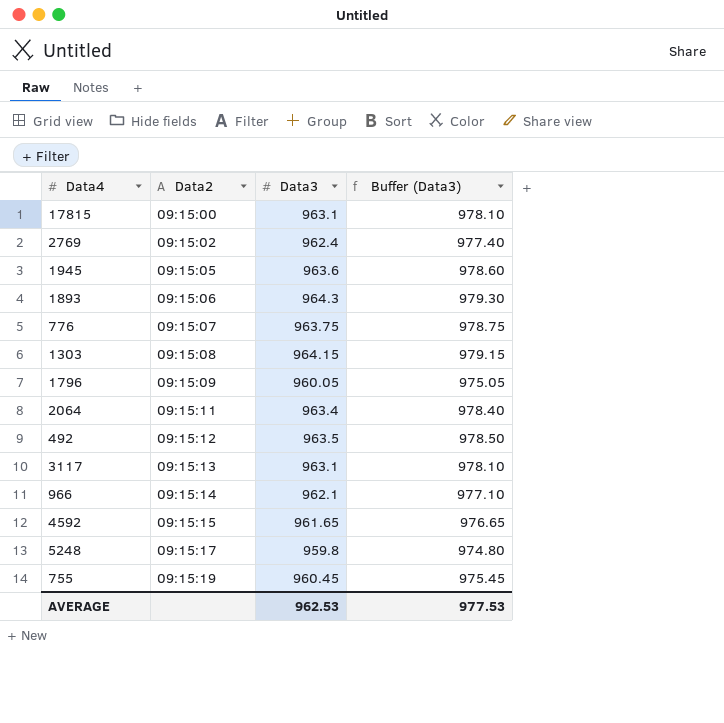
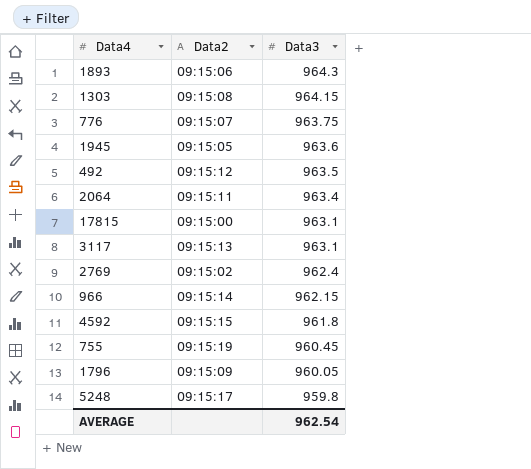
row order: Data2 ascending -> Data3 descending
column Buffer (Data3) | formula: [Data3] + 15 -> none
966 | Data3: 962.1 -> 962.15
4592 | Data3: 961.65 -> 961.8
AVERAGE | Data3: 962.53 -> 962.54

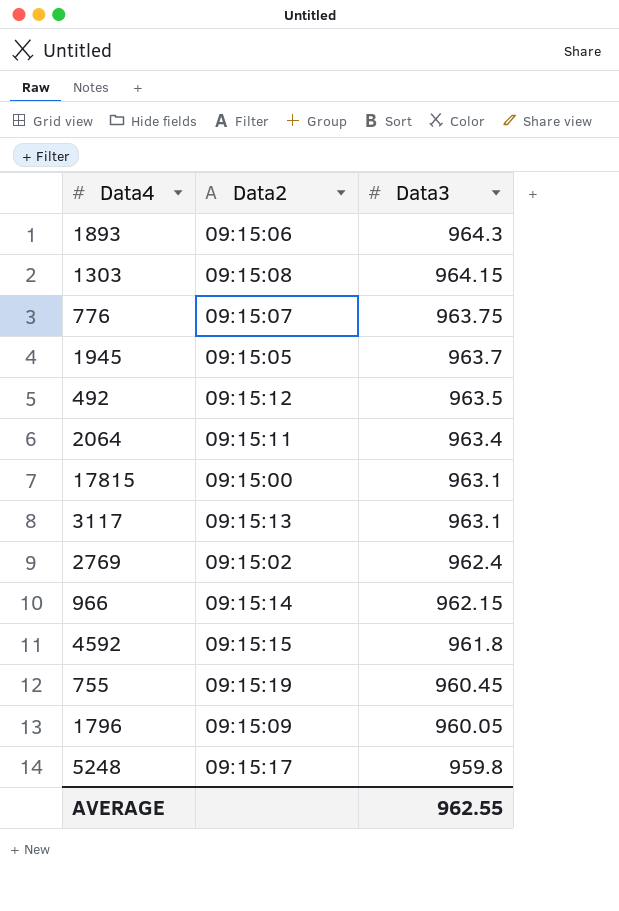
1945 | Data3: 963.6 -> 963.7
AVERAGE | Data3: 962.54 -> 962.55

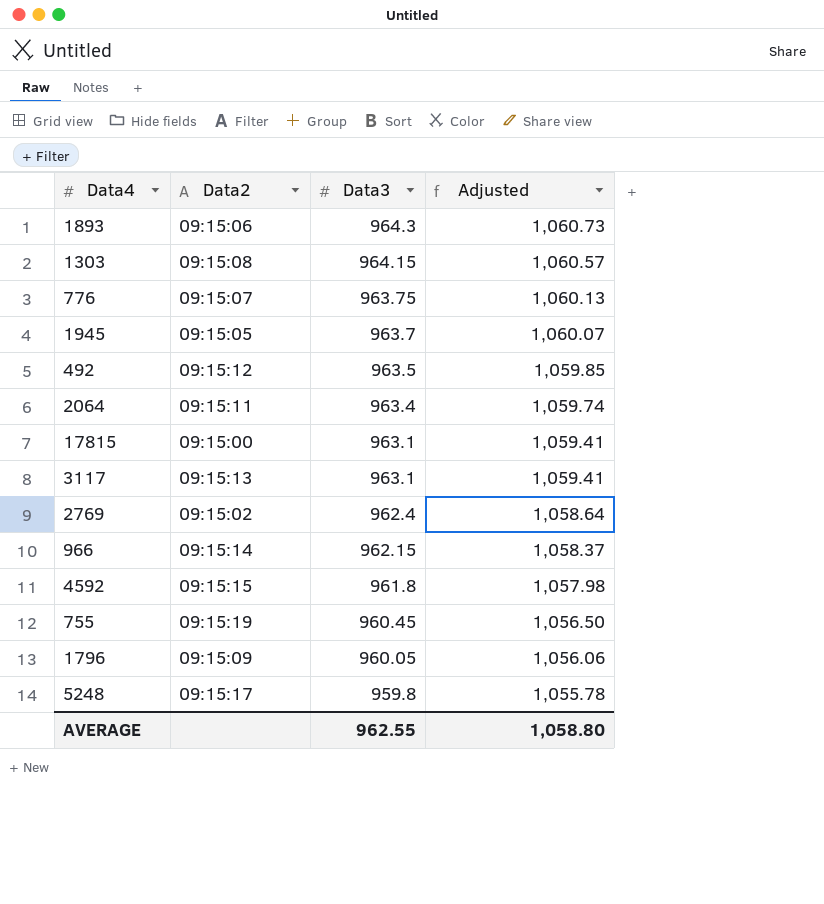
column Adjusted | formula: none -> [Data3] * 1.1

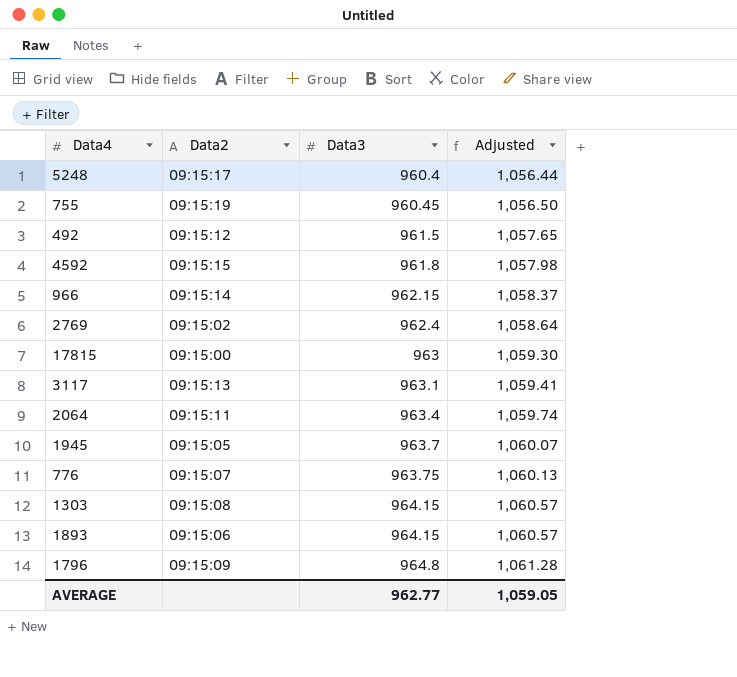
row order: Data3 descending -> Data3 ascending
5248 | Data3: 959.8 -> 960.4
5248 | Adjusted: 1,055.78 -> 1,056.44
492 | Data3: 963.5 -> 961.5
492 | Adjusted: 1,059.85 -> 1,057.65
17815 | Data3: 963.1 -> 963
17815 | Adjusted: 1,059.41 -> 1,059.30
1893 | Data3: 964.3 -> 964.15
1893 | Adjusted: 1,060.73 -> 1,060.57
1796 | Data3: 960.05 -> 964.8
1796 | Adjusted: 1,056.06 -> 1,061.28
AVERAGE | Data3: 962.55 -> 962.77
AVERAGE | Adjusted: 1,058.80 -> 1,059.05

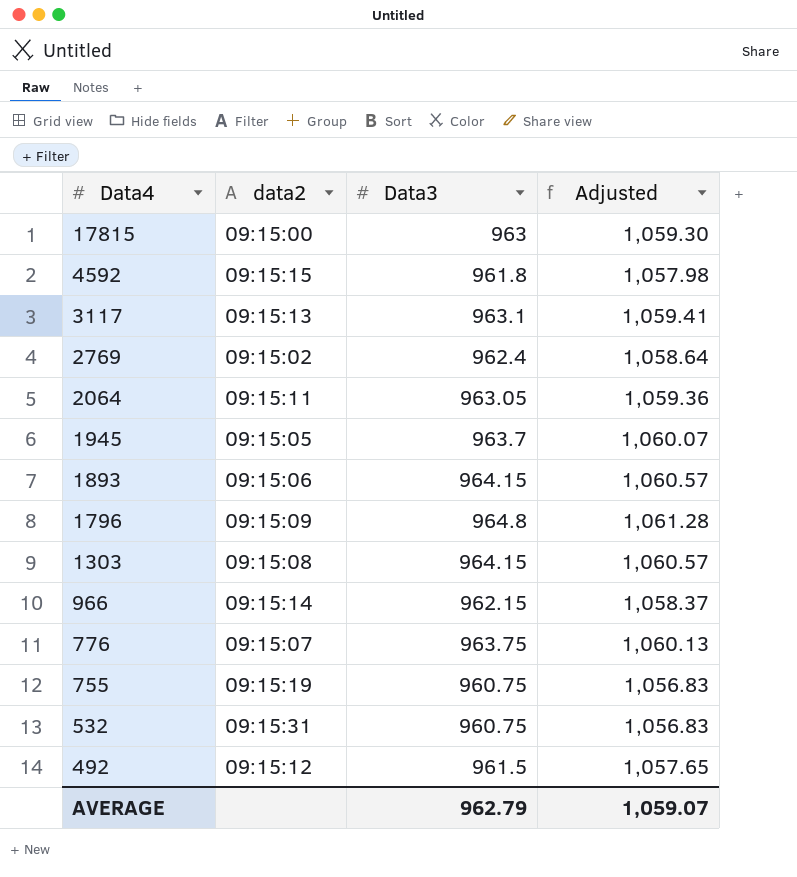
row order: Data3 ascending -> Data4 descending
column name: Data2 -> data2
row 5248: 09:15:17 | 960.4 | 1,056.44 -> none
2064 | Data3: 963.4 -> 963.05
2064 | Adjusted: 1,059.74 -> 1,059.36
755 | Data3: 960.45 -> 960.75
755 | Adjusted: 1,056.50 -> 1,056.83
row 532: none -> 09:15:31 | 960.75 | 1,056.83
AVERAGE | Data3: 962.77 -> 962.79
AVERAGE | Adjusted: 1,059.05 -> 1,059.07

